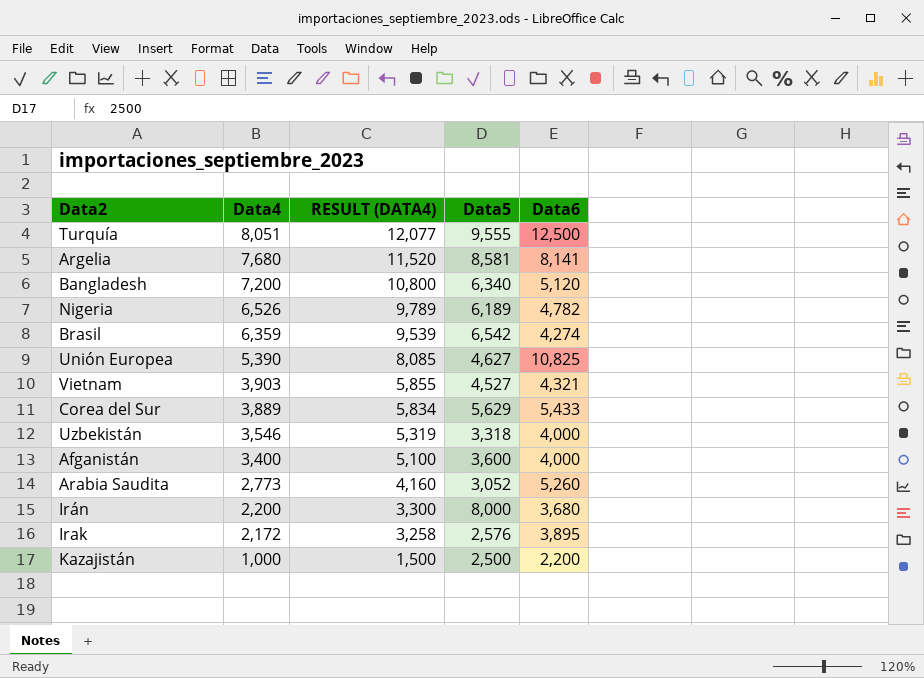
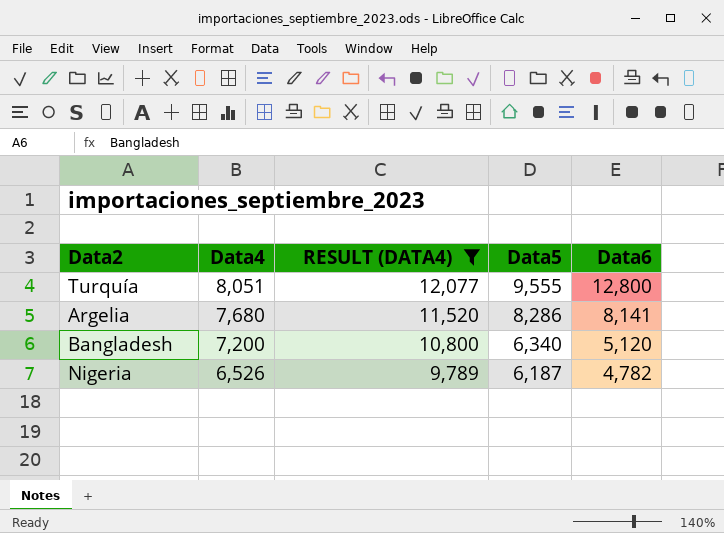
filter: none -> RESULT (DATA4) >= 9,789
Turquía | Data6: 12,500 -> 12,800
Argelia | Data5: 8,581 -> 8,286
Nigeria | Data5: 6,189 -> 6,187

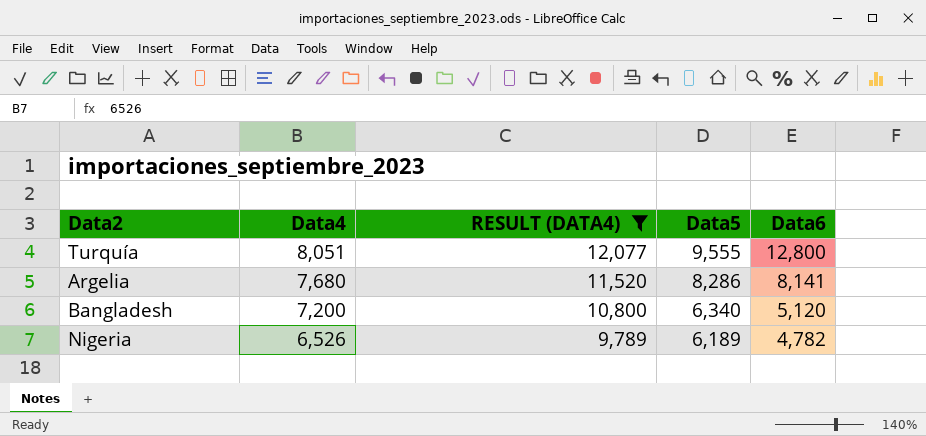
Nigeria | Data5: 6,187 -> 6,189

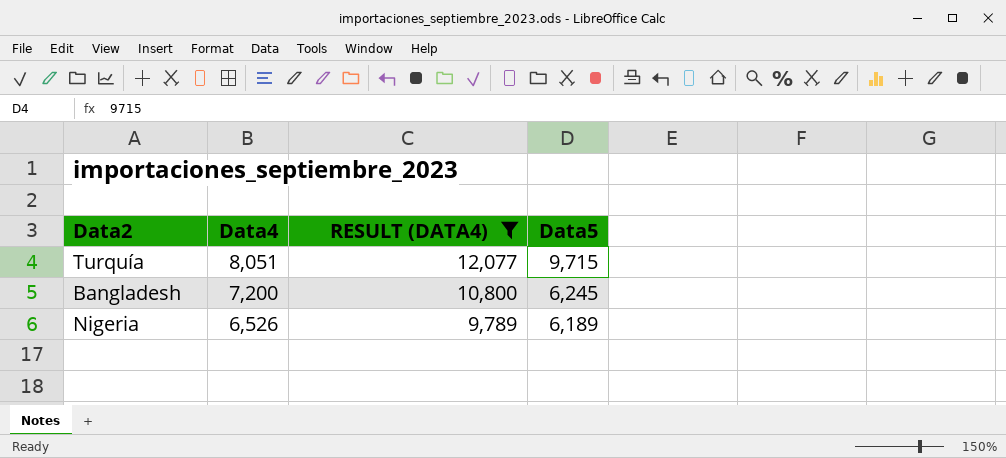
column Data6 | position: 5 -> none
row Argelia: 7,680 | 11,520 | 8,286 | 8,141 -> none
Turquía | Data5: 9,555 -> 9,715
Bangladesh | Data5: 6,340 -> 6,245

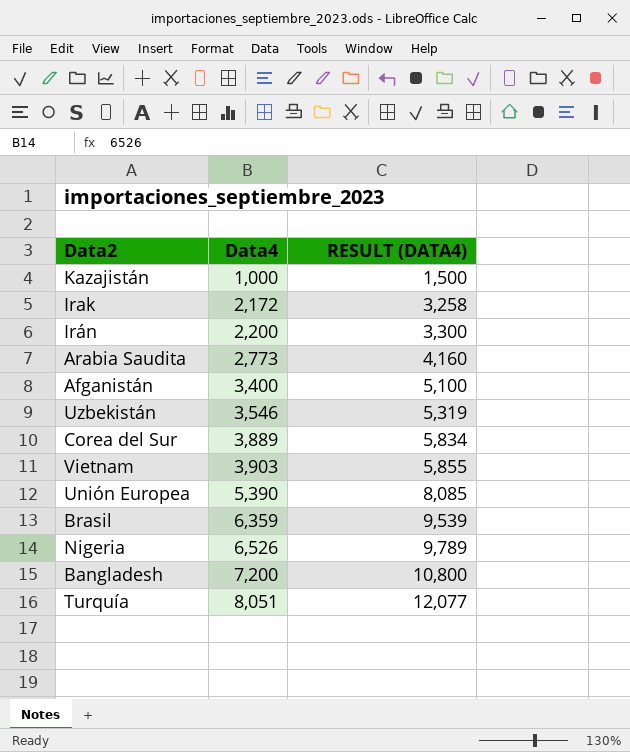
filter: RESULT (DATA4) >= 9,789 -> none
row order: Data4 descending -> Data4 ascending
column Data5 | position: 4 -> none

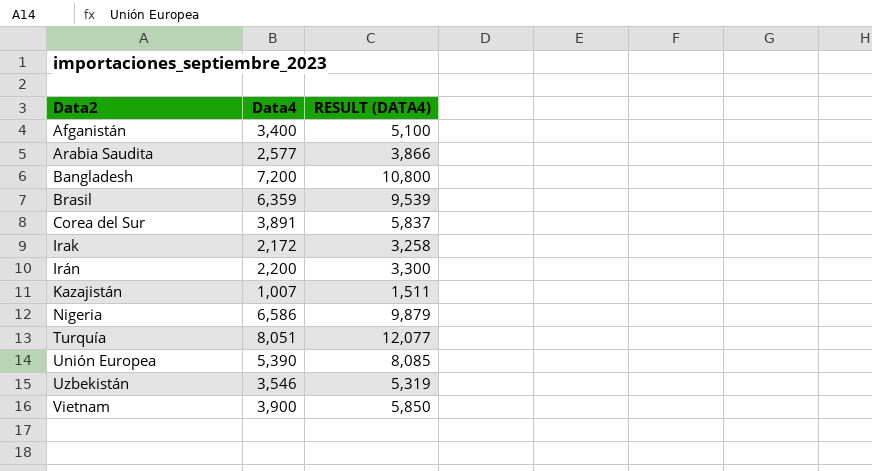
row order: Data4 ascending -> Data2 ascending
Arabia Saudita | Data4: 2,773 -> 2,577
Arabia Saudita | RESULT (DATA4): 4,160 -> 3,866
Corea del Sur | Data4: 3,889 -> 3,891
Corea del Sur | RESULT (DATA4): 5,834 -> 5,837
Kazajistán | Data4: 1,000 -> 1,007
Kazajistán | RESULT (DATA4): 1,500 -> 1,511
Nigeria | Data4: 6,526 -> 6,586
Nigeria | RESULT (DATA4): 9,789 -> 9,879
Vietnam | Data4: 3,903 -> 3,900
Vietnam | RESULT (DATA4): 5,855 -> 5,850

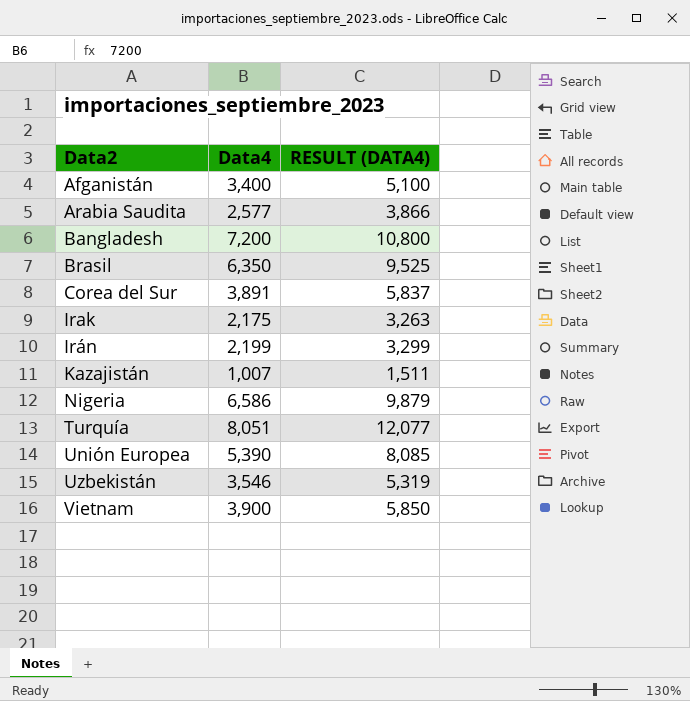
Brasil | Data4: 6,359 -> 6,350
Brasil | RESULT (DATA4): 9,539 -> 9,525
Irak | Data4: 2,172 -> 2,175
Irak | RESULT (DATA4): 3,258 -> 3,263
Irán | Data4: 2,200 -> 2,199
Irán | RESULT (DATA4): 3,300 -> 3,299

